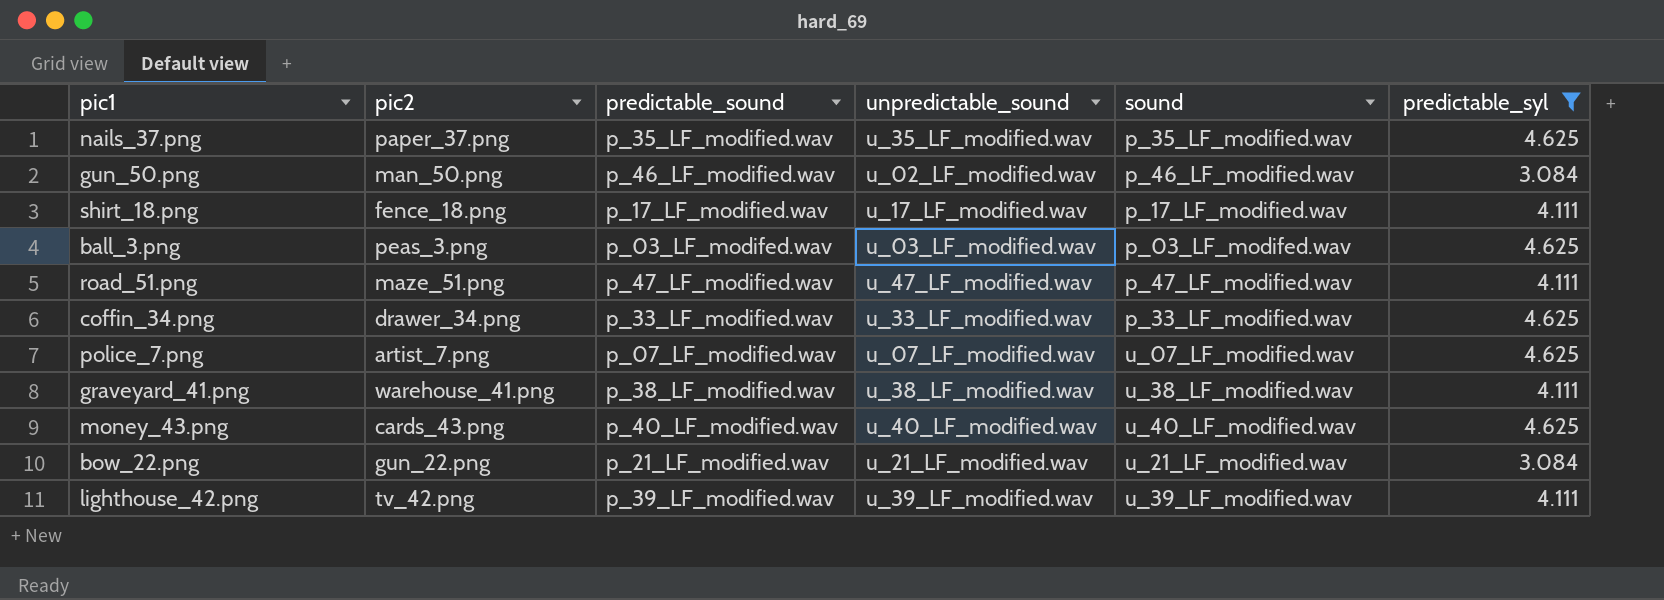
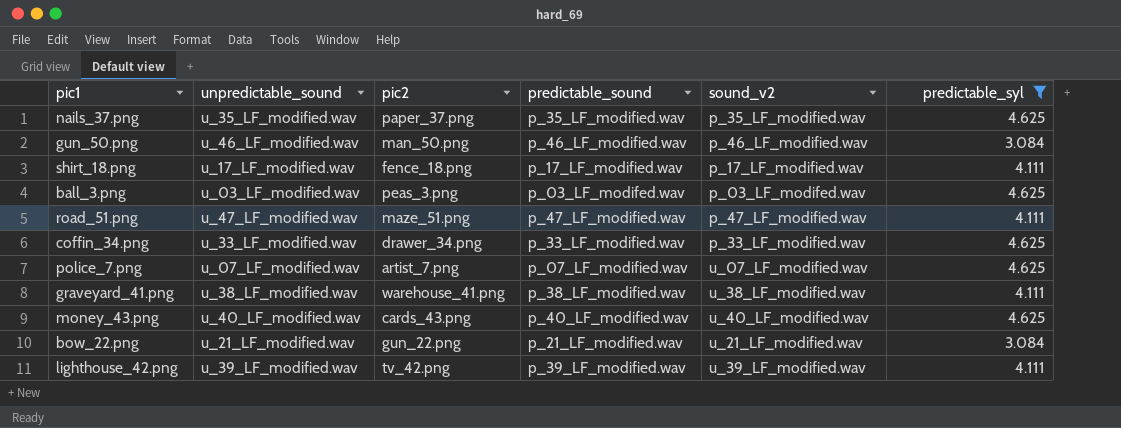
column unpredictable_sound | position: 4 -> 2
column name: sound -> sound_v2
gun_50.png | unpredictable_sound: u_02_LF_modified.wav -> u_46_LF_modified.wav

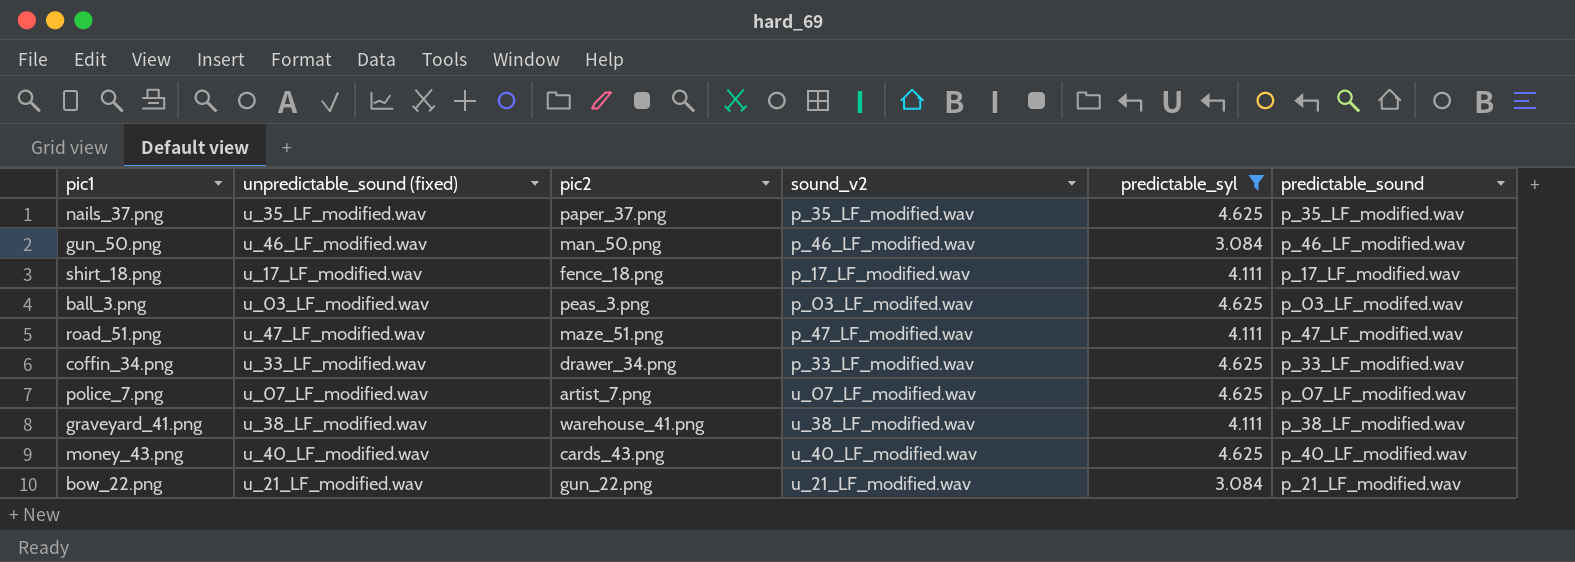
column name: unpredictable_sound -> unpredictable_sound (fixed)
column predictable_sound | position: 4 -> 6
row lighthouse_42.png: u_39_LF_modified.wav | tv_42.png | p_39_LF_modified.wav | u_39_LF_modified.wav | 4.111 -> none

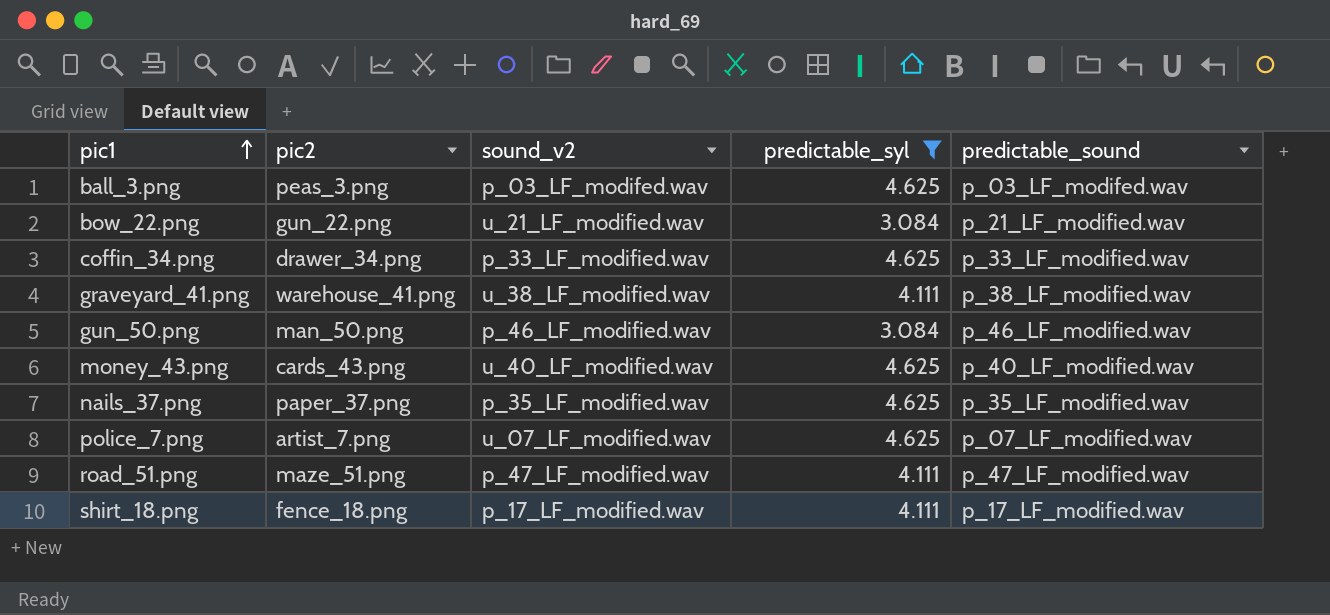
row order: none -> pic1 ascending
column unpredictable_sound (fixed) | position: 2 -> none

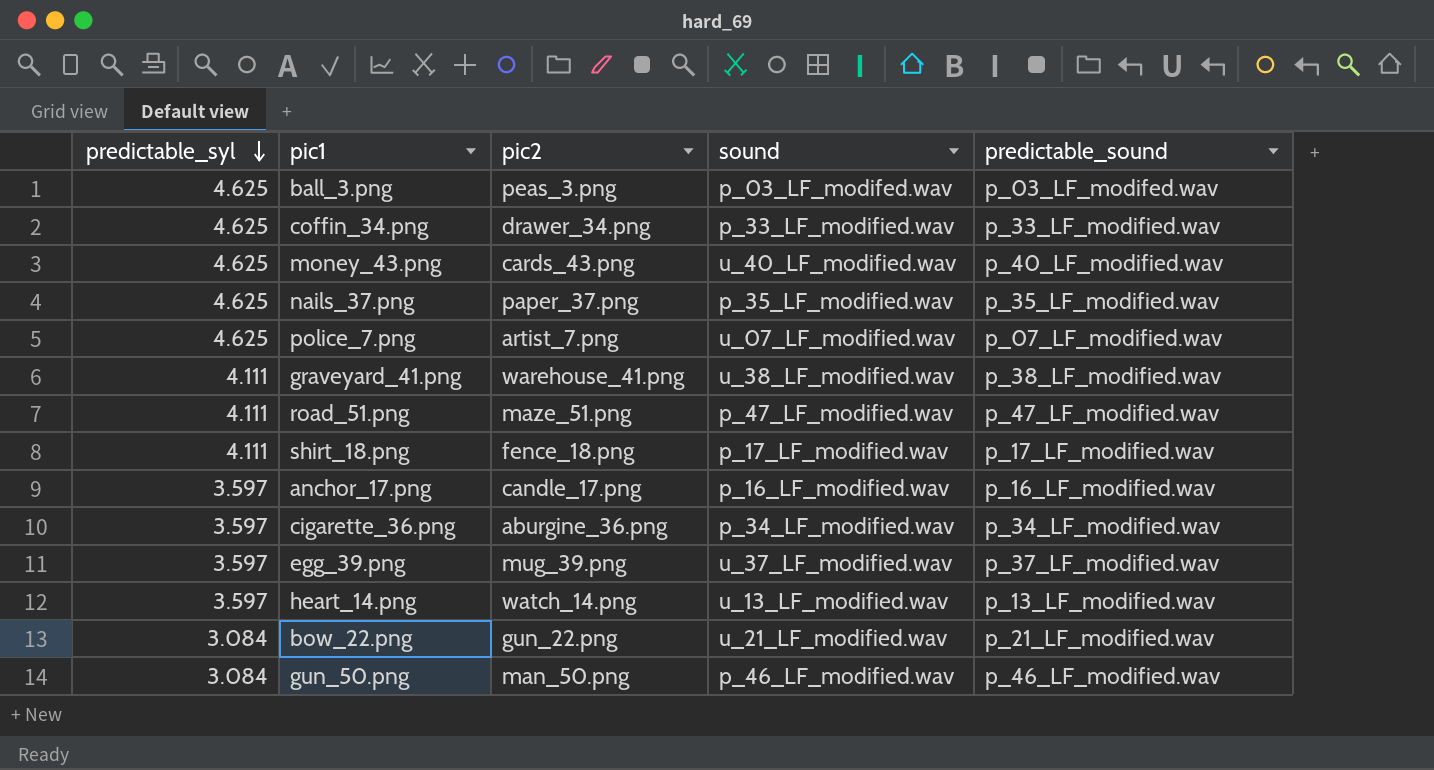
filter: predictable_syl != 3.597 -> none
row order: pic1 ascending -> predictable_syl descending
column predictable_syl | position: 4 -> 1
column name: sound_v2 -> sound

